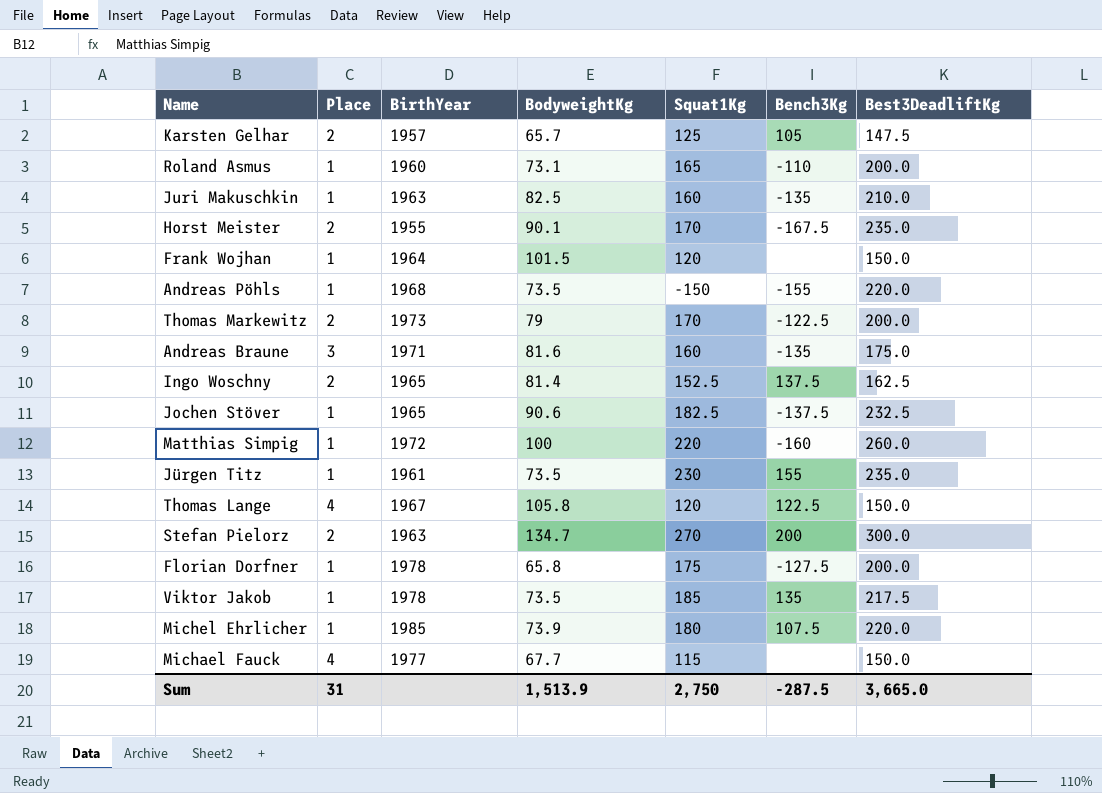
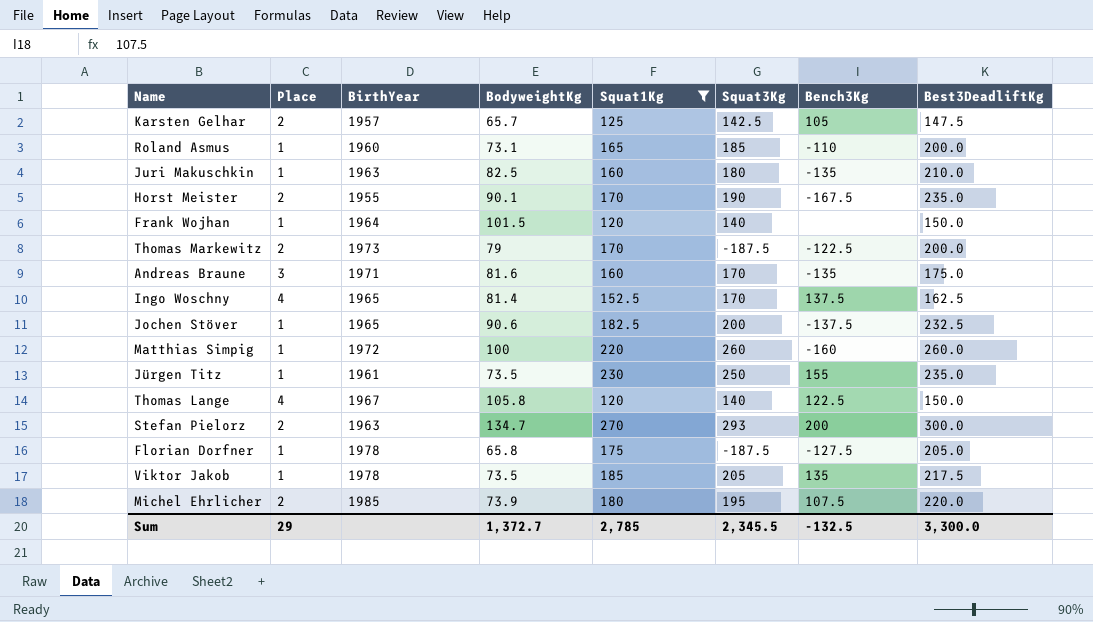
filter: none -> Squat1Kg >= 120
column Squat3Kg | position: none -> 6
Ingo Woschny | Place: 2 -> 4
Florian Dorfner | Best3DeadliftKg: 200.0 -> 205.0
Michel Ehrlicher | Place: 1 -> 2
Sum | Place: 31 -> 29
Sum | BodyweightKg: 1,513.9 -> 1,372.7
Sum | Squat1Kg: 2,750 -> 2,785
Sum | Bench3Kg: -287.5 -> -132.5
Sum | Best3DeadliftKg: 3,665.0 -> 3,300.0

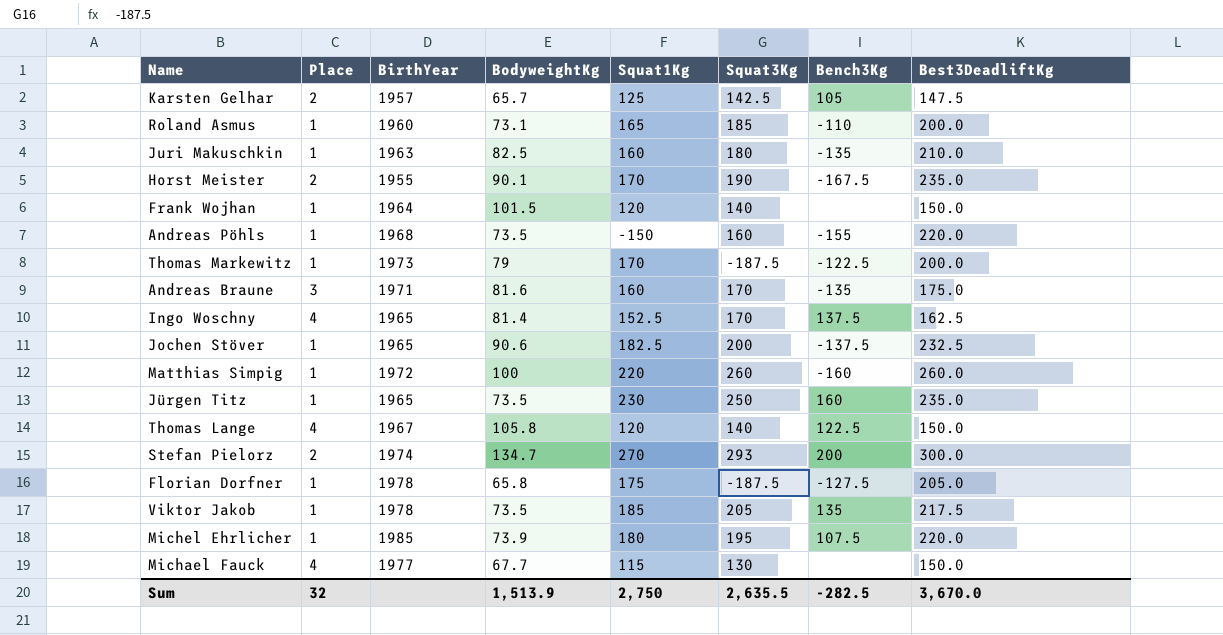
filter: Squat1Kg >= 120 -> none
Thomas Markewitz | Place: 2 -> 1
Jürgen Titz | BirthYear: 1961 -> 1965
Jürgen Titz | Bench3Kg: 155 -> 160
Stefan Pielorz | BirthYear: 1963 -> 1974
Michel Ehrlicher | Place: 2 -> 1
Sum | Place: 29 -> 32
Sum | BodyweightKg: 1,372.7 -> 1,513.9
Sum | Squat1Kg: 2,785 -> 2,750
Sum | Squat3Kg: 2,345.5 -> 2,635.5
Sum | Bench3Kg: -132.5 -> -282.5
Sum | Best3DeadliftKg: 3,300.0 -> 3,670.0

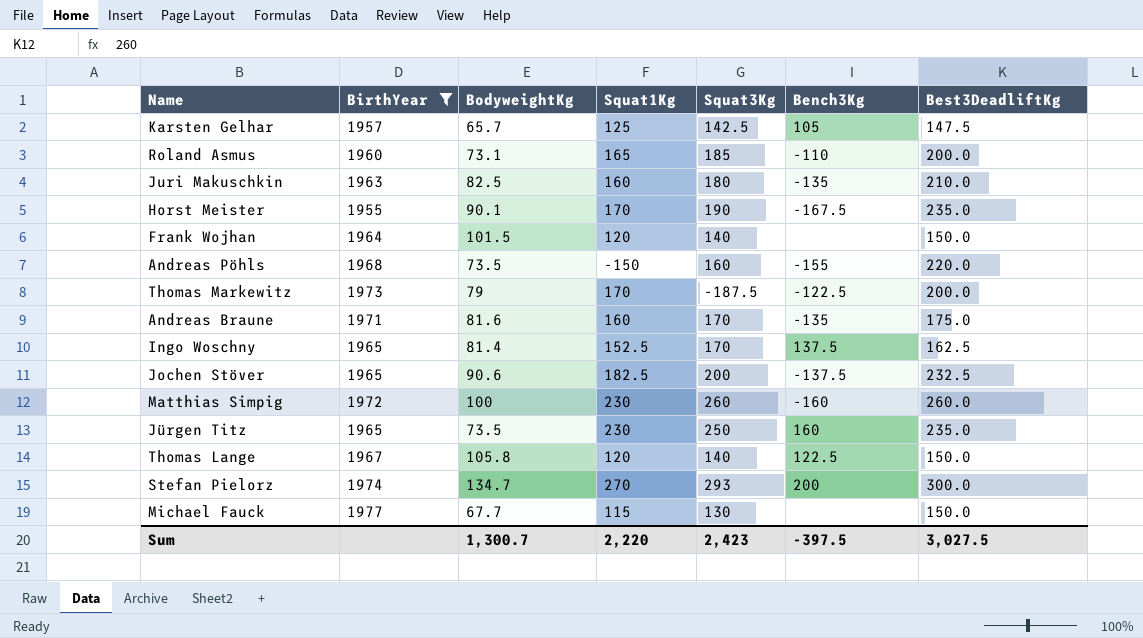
filter: none -> BirthYear <= 1977
column Place | position: 2 -> none
Matthias Simpig | Squat1Kg: 220 -> 230
Sum | BodyweightKg: 1,513.9 -> 1,300.7
Sum | Squat1Kg: 2,750 -> 2,220
Sum | Squat3Kg: 2,635.5 -> 2,423
Sum | Bench3Kg: -282.5 -> -397.5
Sum | Best3DeadliftKg: 3,670.0 -> 3,027.5

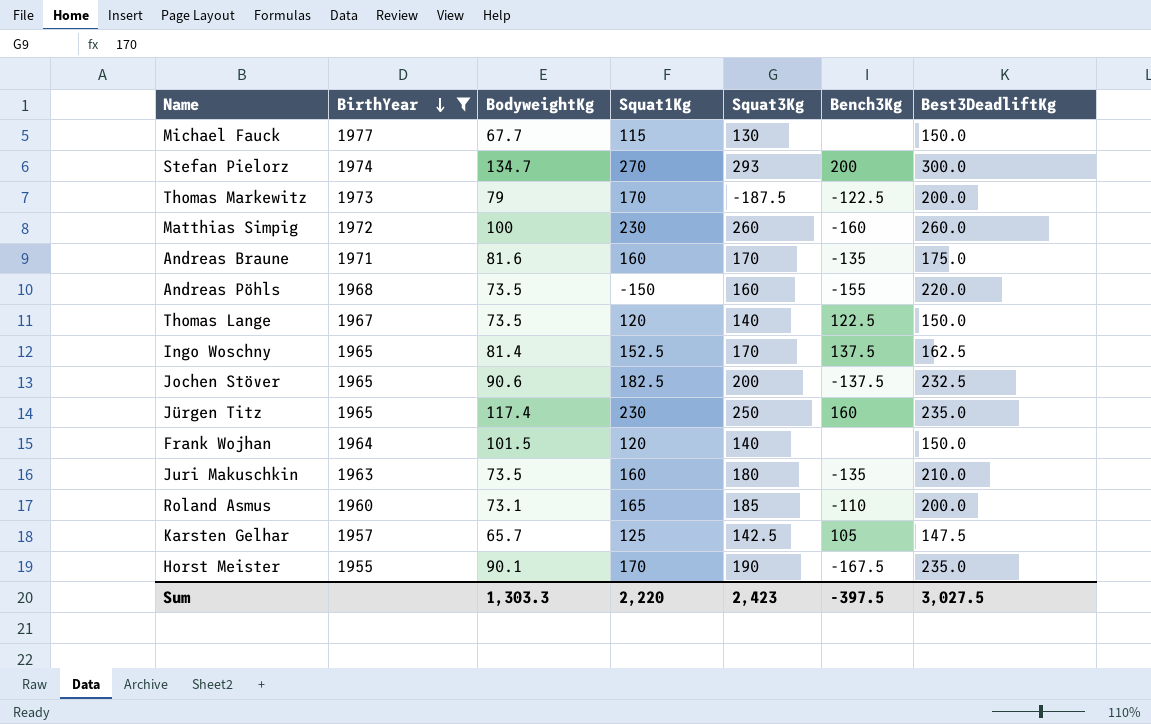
row order: none -> BirthYear descending
Thomas Lange | BodyweightKg: 105.8 -> 73.5
Jürgen Titz | BodyweightKg: 73.5 -> 117.4
Juri Makuschkin | BodyweightKg: 82.5 -> 73.5
Sum | BodyweightKg: 1,300.7 -> 1,303.3

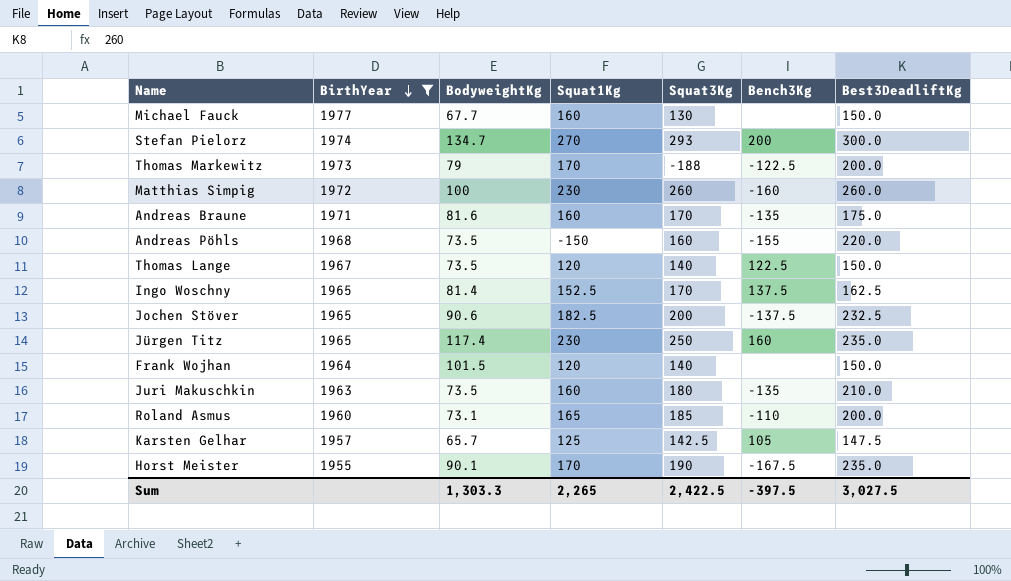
Michael Fauck | Squat1Kg: 115 -> 160
Thomas Markewitz | Squat3Kg: -187.5 -> -188
Sum | Squat1Kg: 2,220 -> 2,265
Sum | Squat3Kg: 2,423 -> 2,422.5

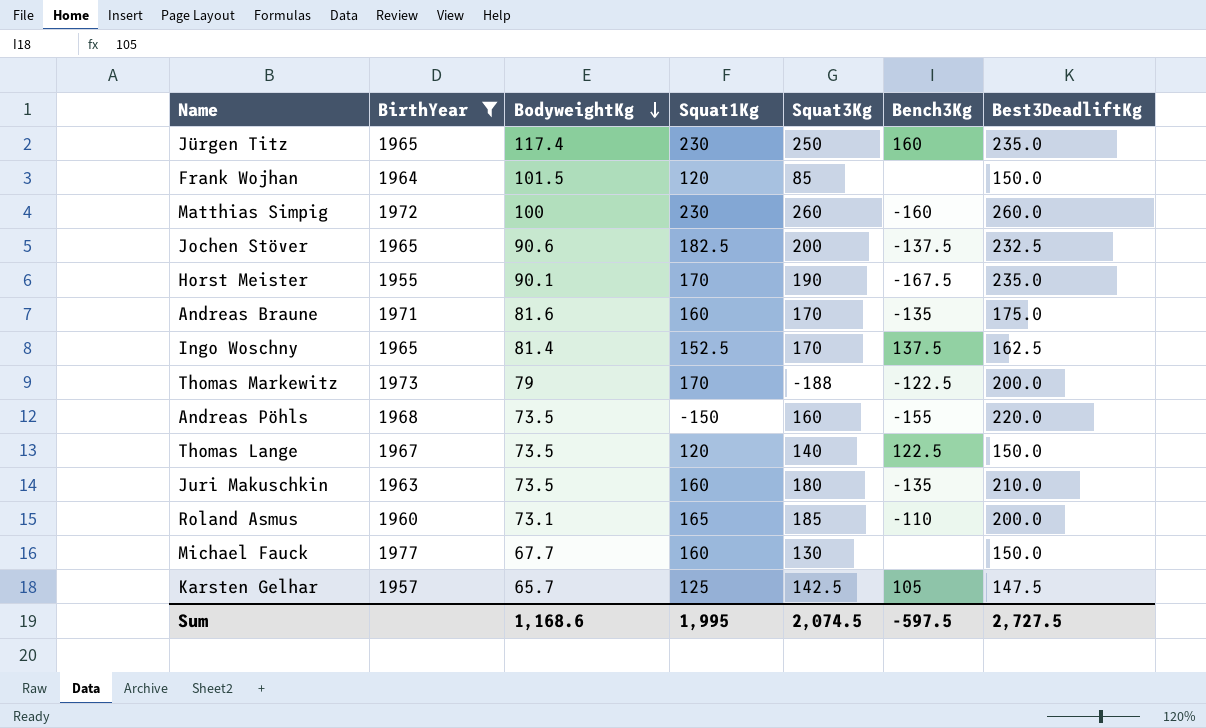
row order: BirthYear descending -> BodyweightKg descending
row Stefan Pielorz: 1974 | 134.7 | 270 | 293 | 200 | 300.0 -> none
Frank Wojhan | Squat3Kg: 140 -> 85
Sum | BodyweightKg: 1,303.3 -> 1,168.6
Sum | Squat1Kg: 2,265 -> 1,995
Sum | Squat3Kg: 2,422.5 -> 2,074.5
Sum | Bench3Kg: -397.5 -> -597.5
Sum | Best3DeadliftKg: 3,027.5 -> 2,727.5

